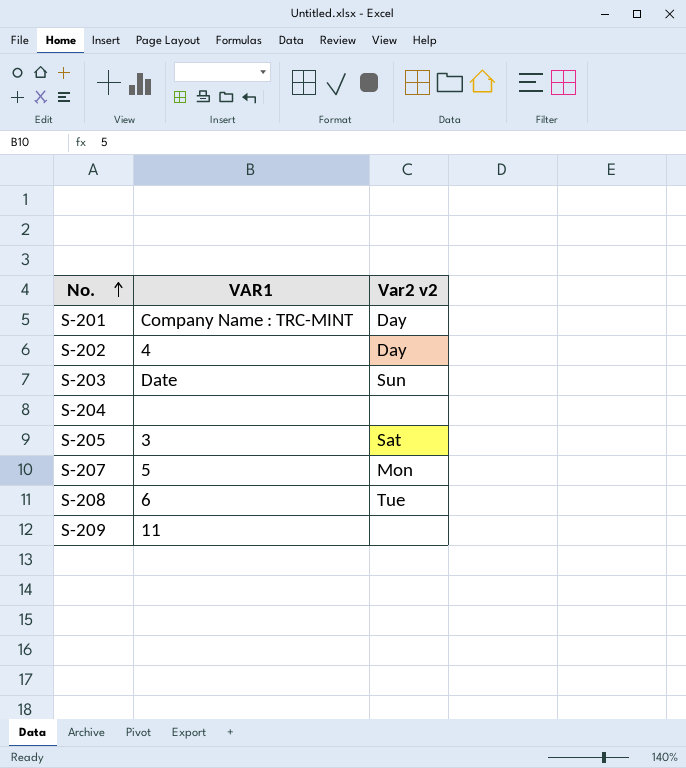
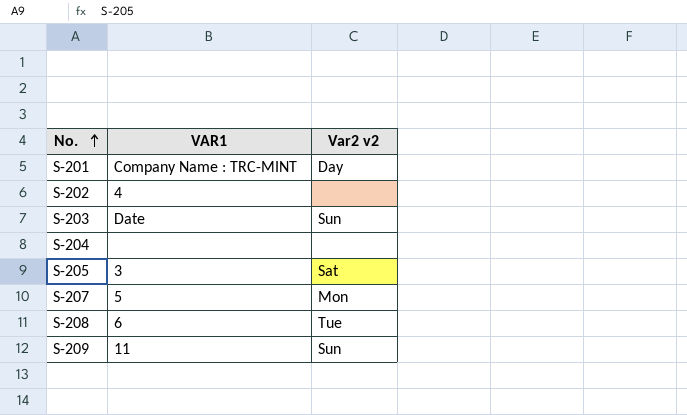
S-202 | Var2 v2: Day -> none
S-209 | Var2 v2: none -> Sun

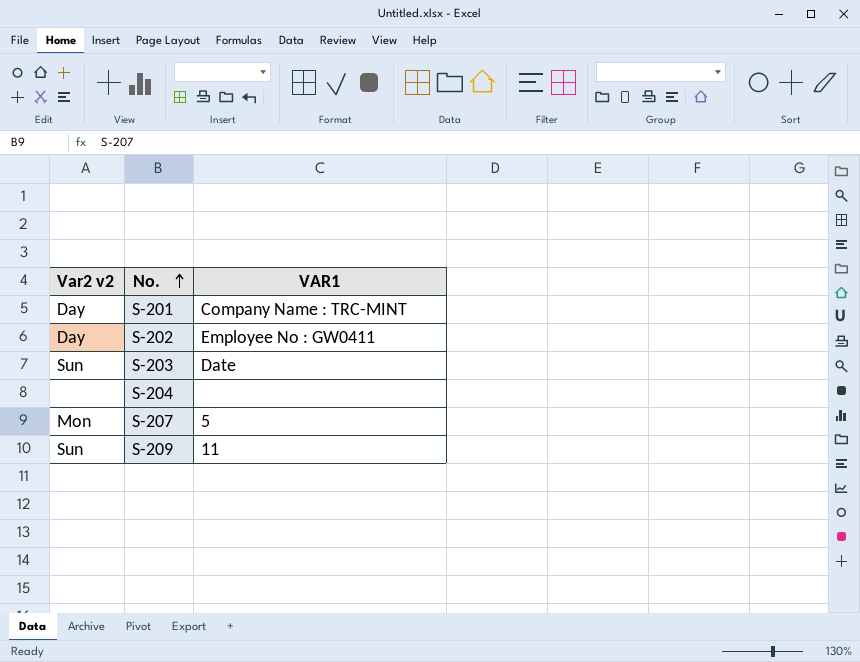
column Var2 v2 | position: 3 -> 1
row S-205: 3 | Sat -> none
row S-208: 6 | Tue -> none
S-202 | Var2 v2: none -> Day
S-202 | VAR1: 4 -> Employee No : GW0411

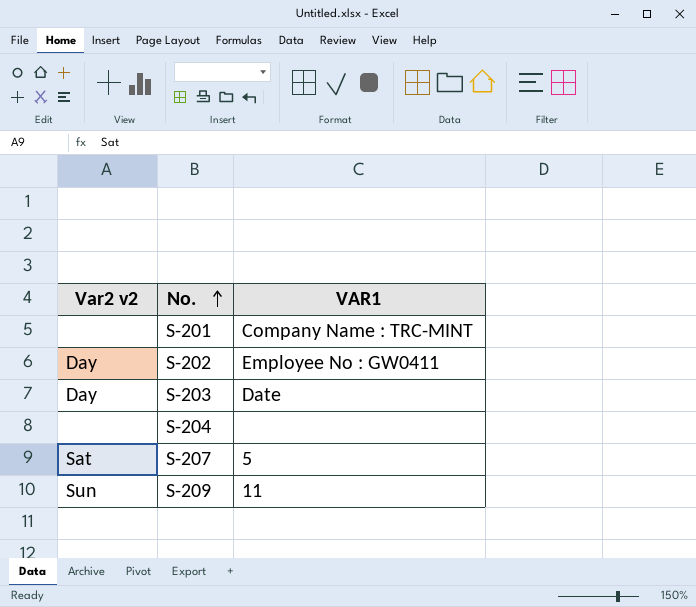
S-201 | Var2 v2: Day -> none
S-203 | Var2 v2: Sun -> Day
S-207 | Var2 v2: Mon -> Sat

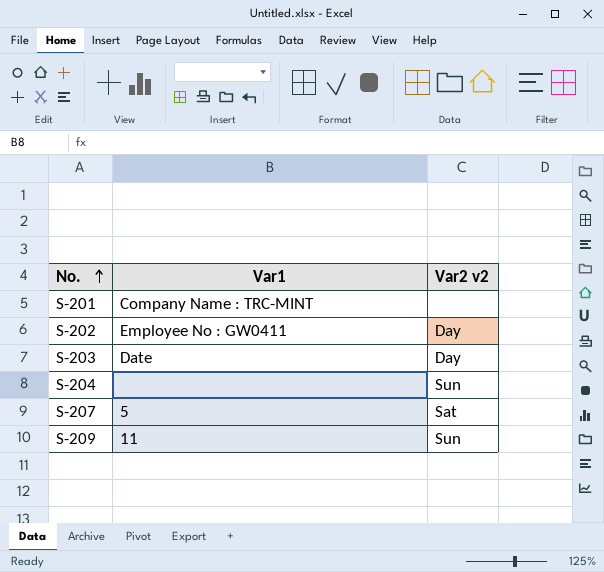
column name: VAR1 -> Var1
column Var2 v2 | position: 1 -> 3
S-204 | Var2 v2: none -> Sun

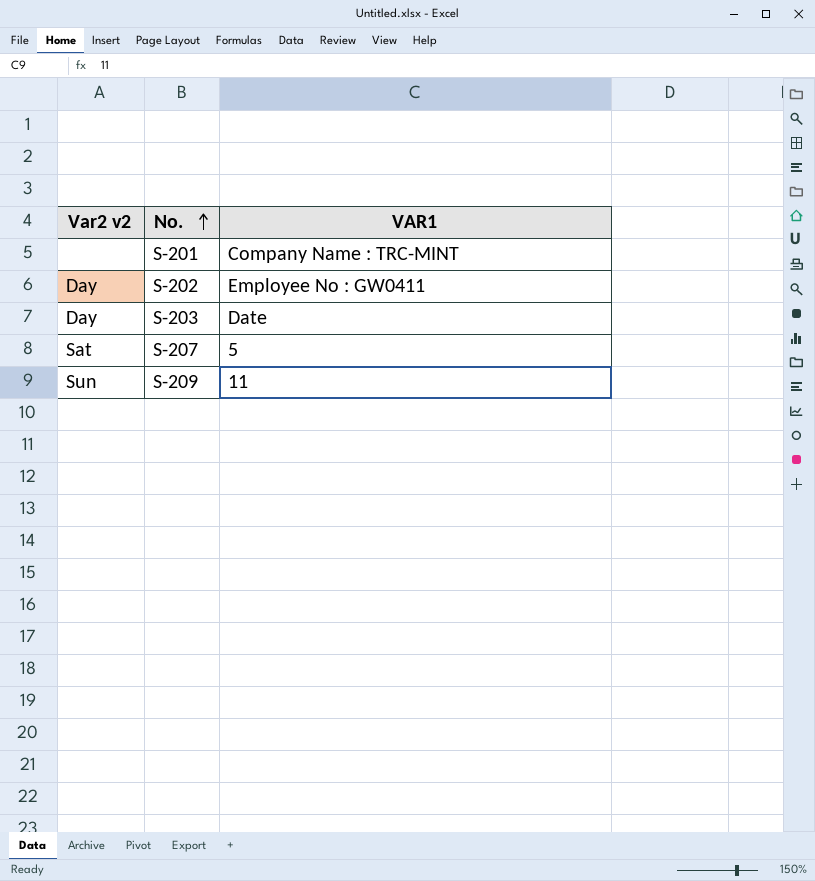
column Var2 v2 | position: 3 -> 1
column name: Var1 -> VAR1
row S-204: none | Sun -> none

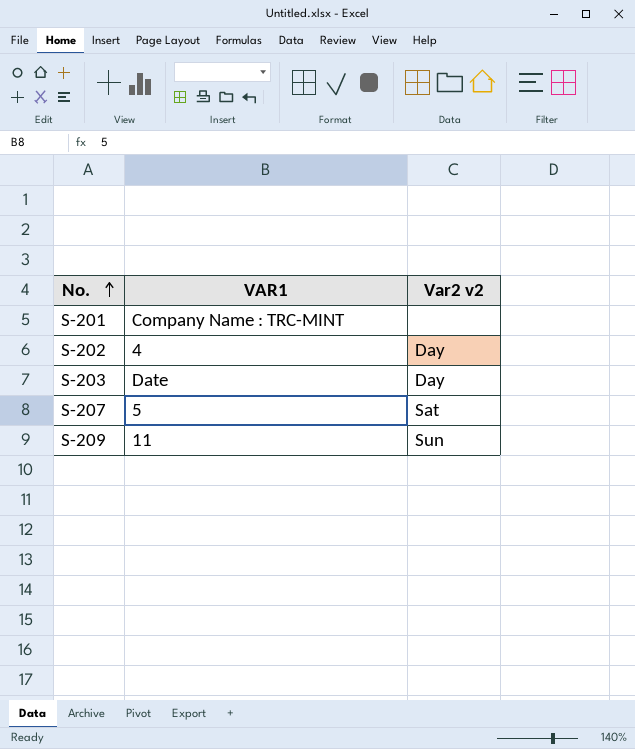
column Var2 v2 | position: 1 -> 3
S-202 | VAR1: Employee No : GW0411 -> 4

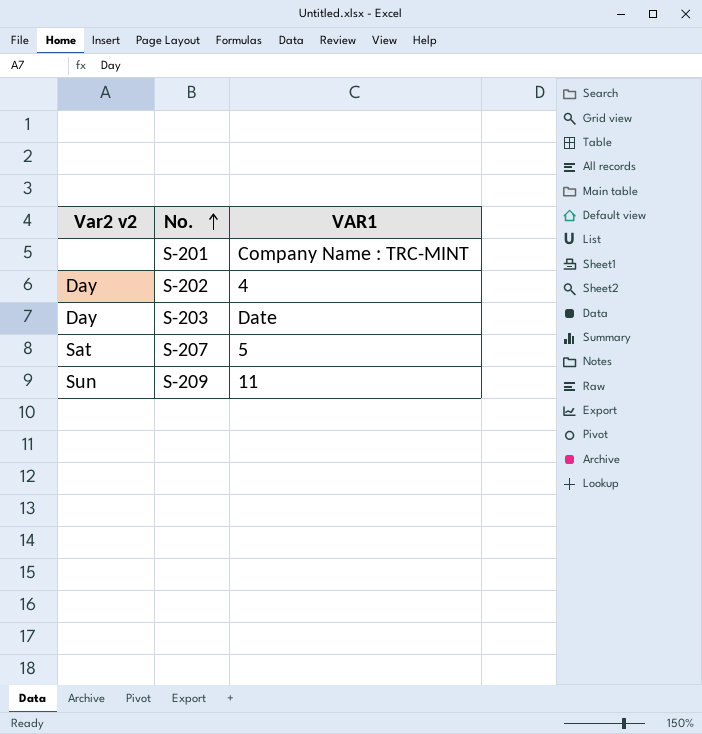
column Var2 v2 | position: 3 -> 1

